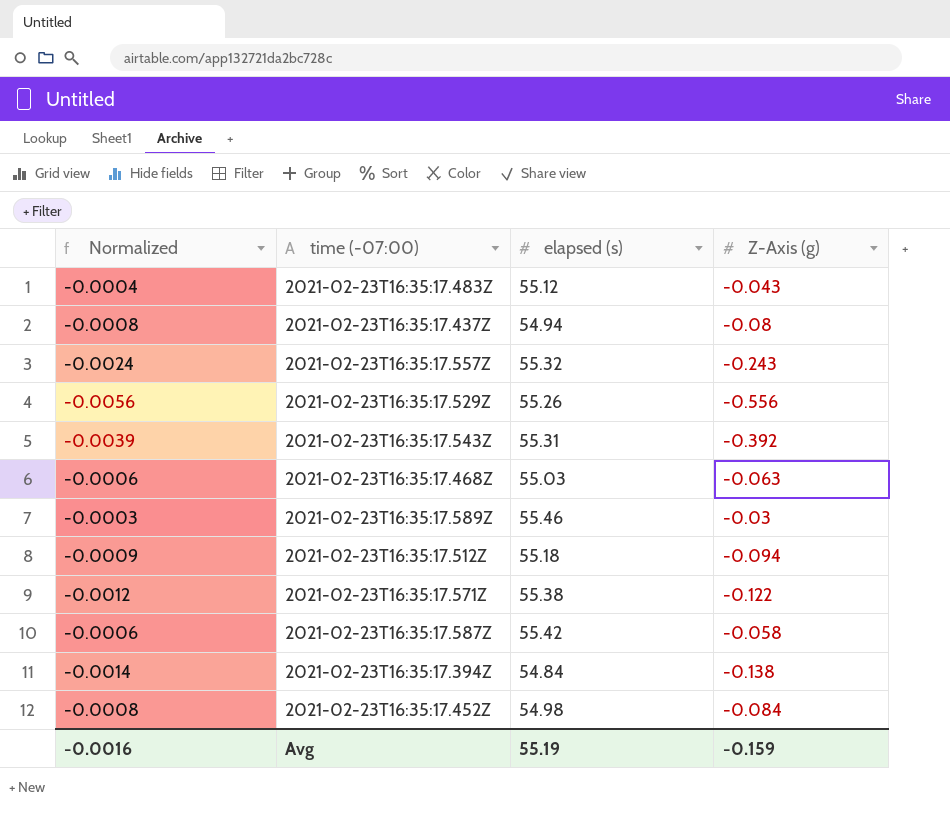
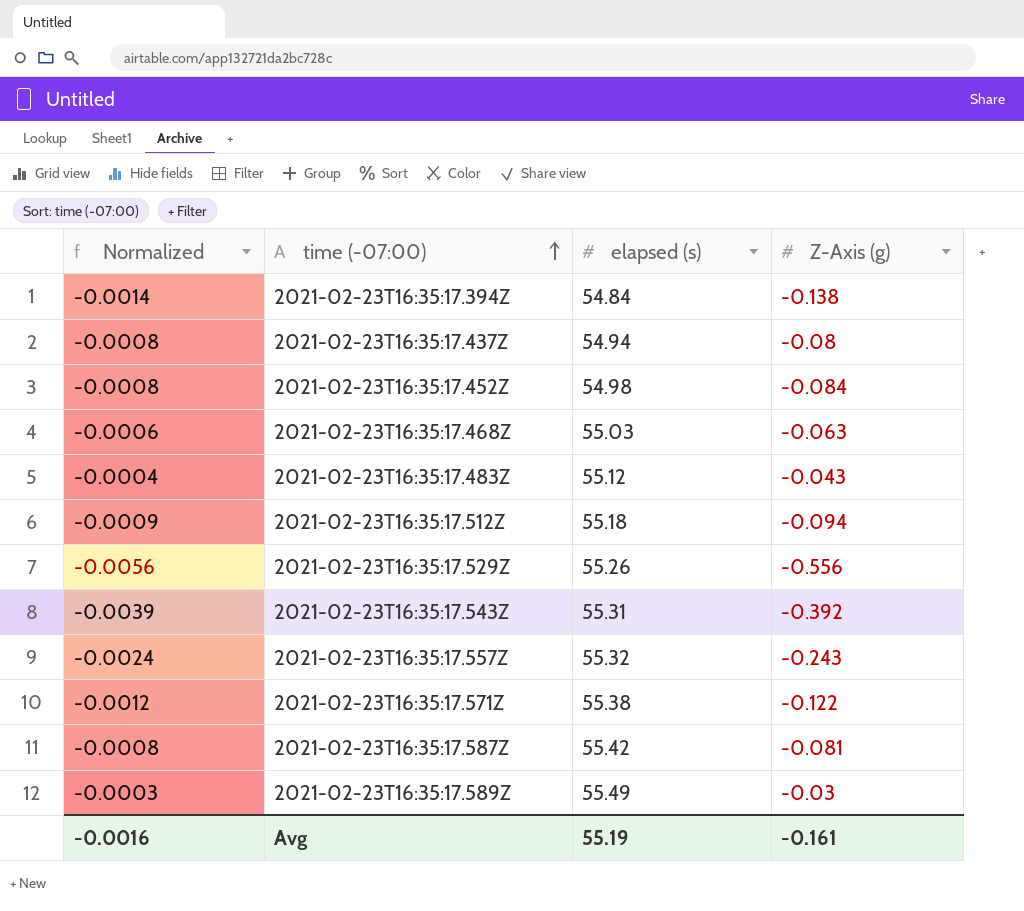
row order: none -> time (-07:00) ascending
2021-02-23T16:35:17.587Z | Normalized: -0.0006 -> -0.0008
2021-02-23T16:35:17.587Z | Z-Axis (g): -0.058 -> -0.081
2021-02-23T16:35:17.589Z | elapsed (s): 55.46 -> 55.49
Avg | Z-Axis (g): -0.159 -> -0.161

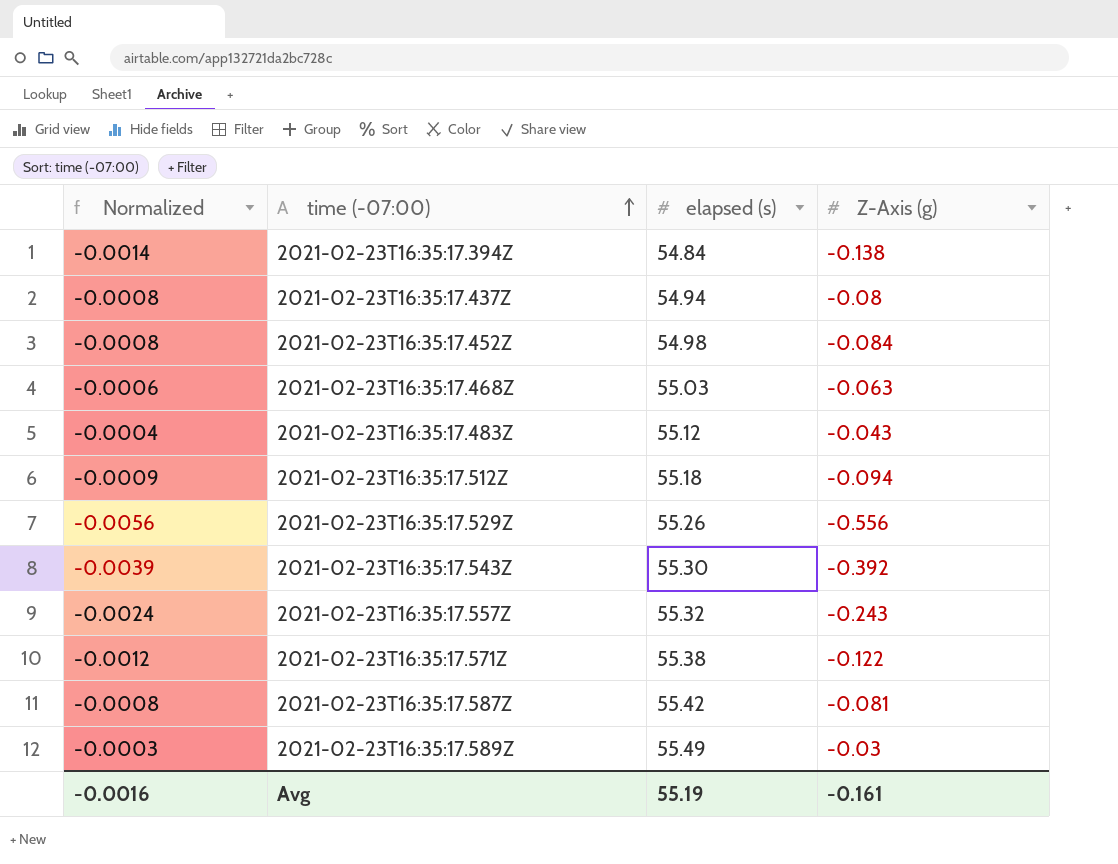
2021-02-23T16:35:17.543Z | elapsed (s): 55.31 -> 55.30

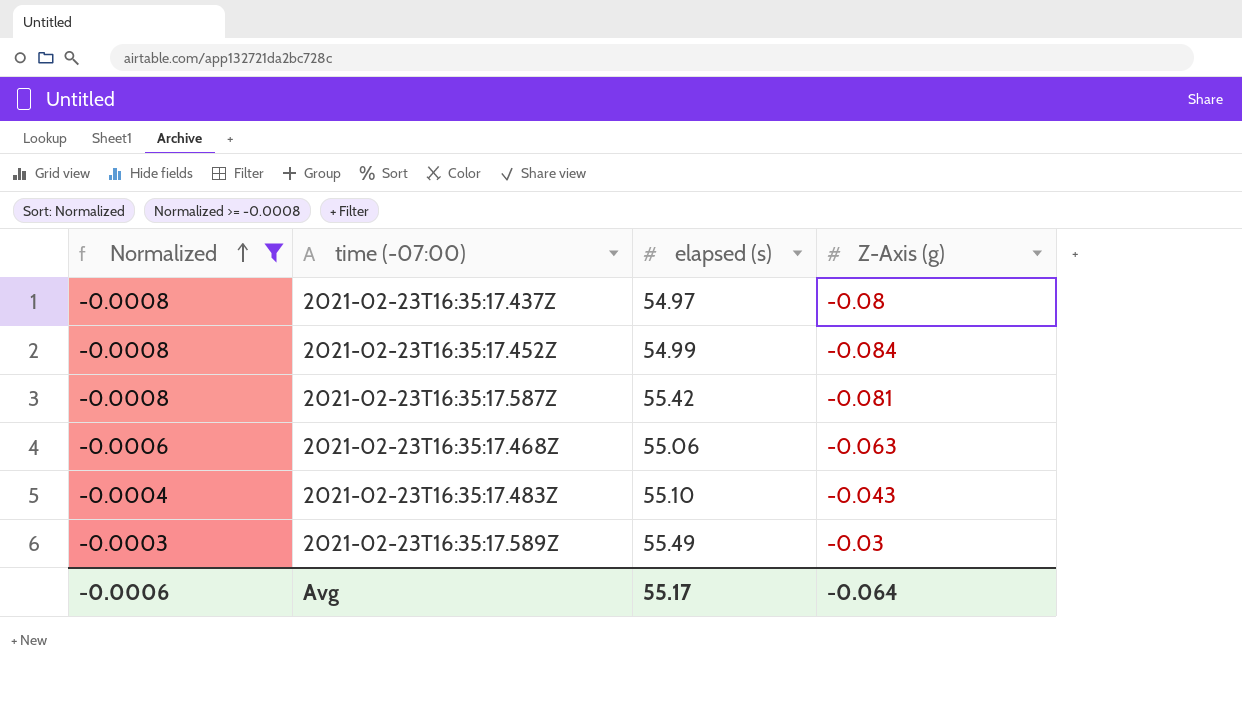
filter: none -> Normalized >= -0.0008
row order: time (-07:00) ascending -> Normalized ascending
2021-02-23T16:35:17.437Z | elapsed (s): 54.94 -> 54.97
2021-02-23T16:35:17.452Z | elapsed (s): 54.98 -> 54.99
2021-02-23T16:35:17.468Z | elapsed (s): 55.03 -> 55.06
2021-02-23T16:35:17.483Z | elapsed (s): 55.12 -> 55.10
Avg | Normalized: -0.0016 -> -0.0006
Avg | elapsed (s): 55.19 -> 55.17
Avg | Z-Axis (g): -0.161 -> -0.064

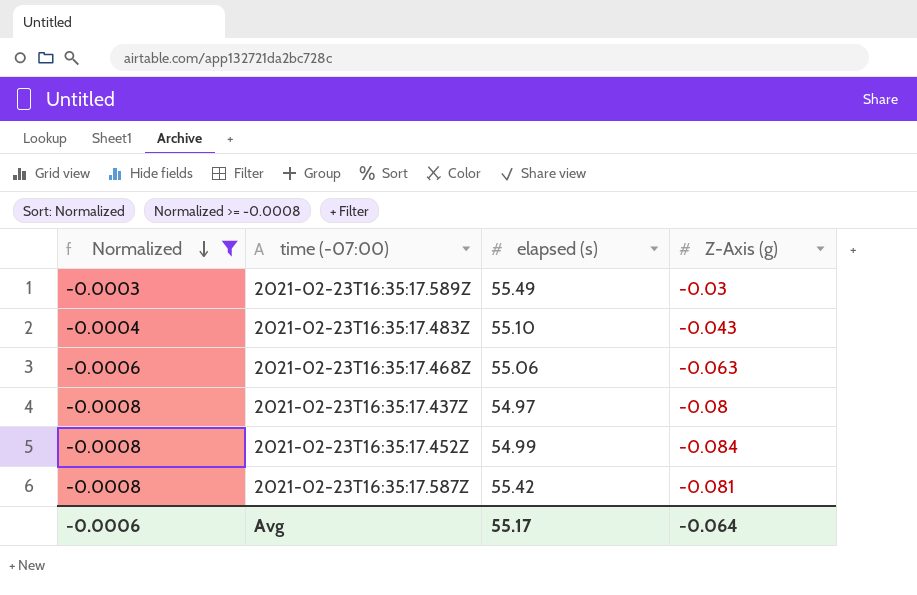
row order: Normalized ascending -> Normalized descending

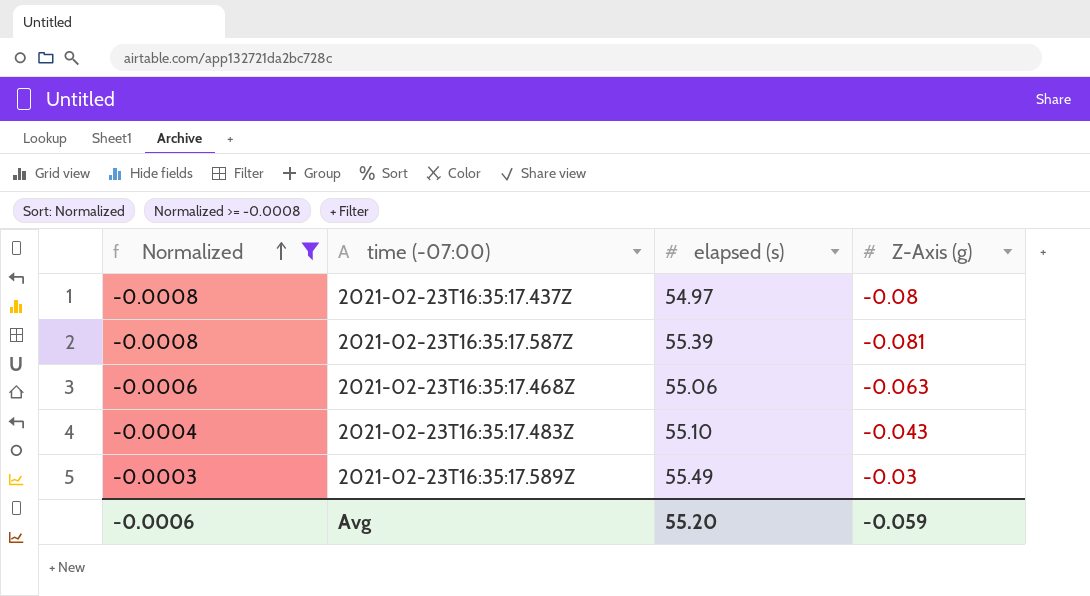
row order: Normalized descending -> Normalized ascending
row 2021-02-23T16:35:17.452Z: -0.0008 | 54.99 | -0.084 -> none
2021-02-23T16:35:17.587Z | elapsed (s): 55.42 -> 55.39
Avg | elapsed (s): 55.17 -> 55.20
Avg | Z-Axis (g): -0.064 -> -0.059

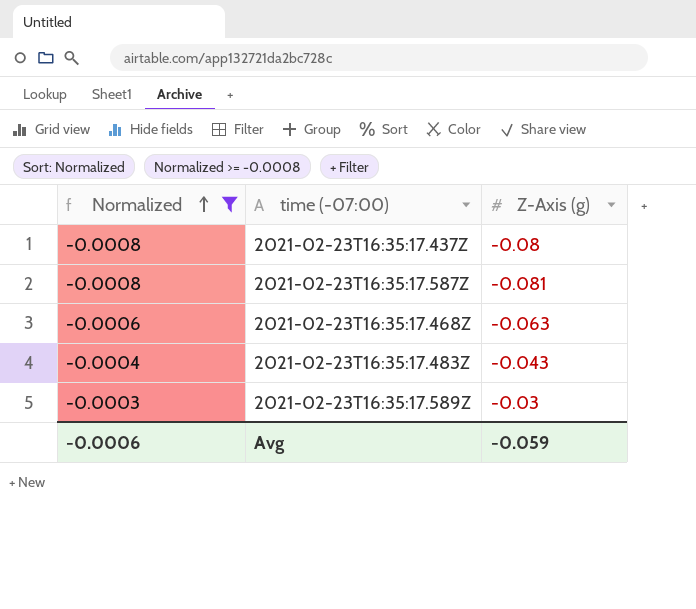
column elapsed (s) | position: 3 -> none

